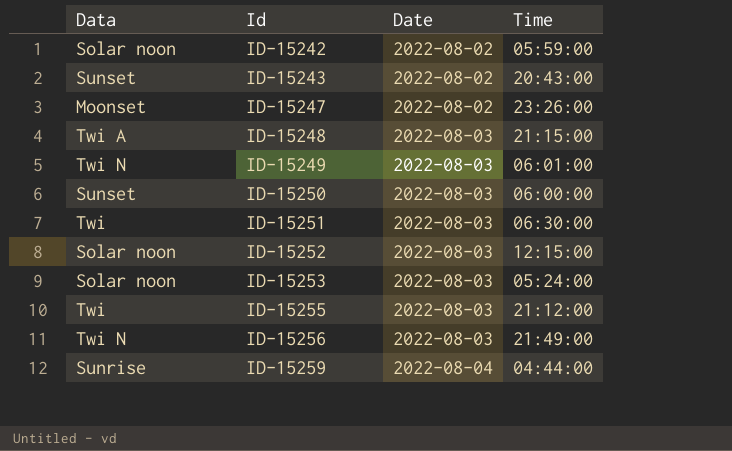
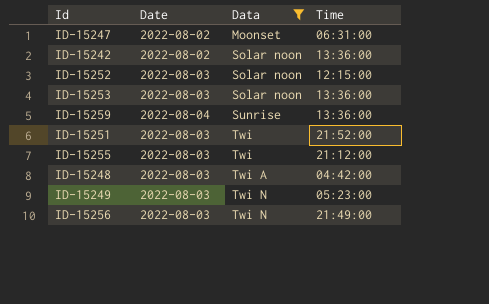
filter: none -> Data != Sunset
row order: Id ascending -> Data ascending
column Data | position: 1 -> 3
ID-15247 | Time: 23:26:00 -> 06:31:00
ID-15242 | Time: 05:59:00 -> 13:36:00
ID-15253 | Time: 05:24:00 -> 13:36:00
ID-15259 | Time: 04:44:00 -> 13:36:00
ID-15251 | Time: 06:30:00 -> 21:52:00
ID-15248 | Time: 21:15:00 -> 04:42:00
ID-15249 | Time: 06:01:00 -> 05:23:00

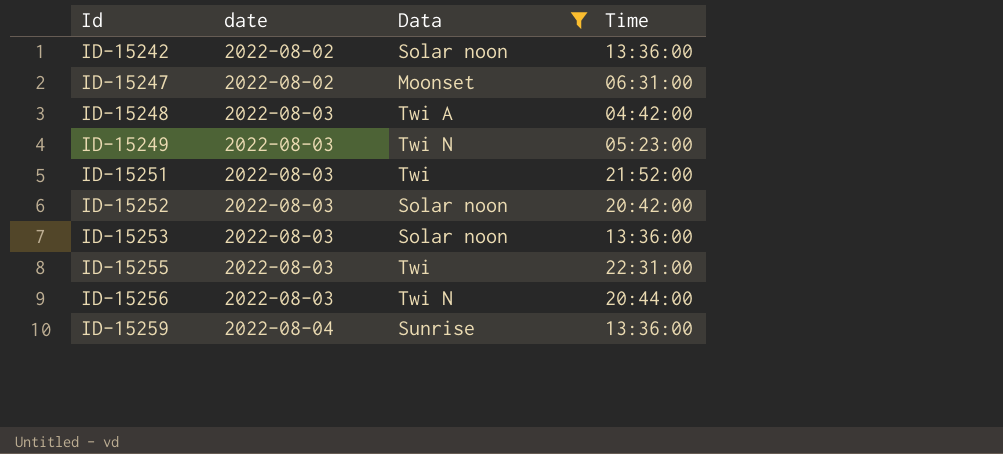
row order: Data ascending -> Id ascending
column name: Date -> date
ID-15252 | Time: 12:15:00 -> 20:42:00
ID-15255 | Time: 21:12:00 -> 22:31:00
ID-15256 | Time: 21:49:00 -> 20:44:00

